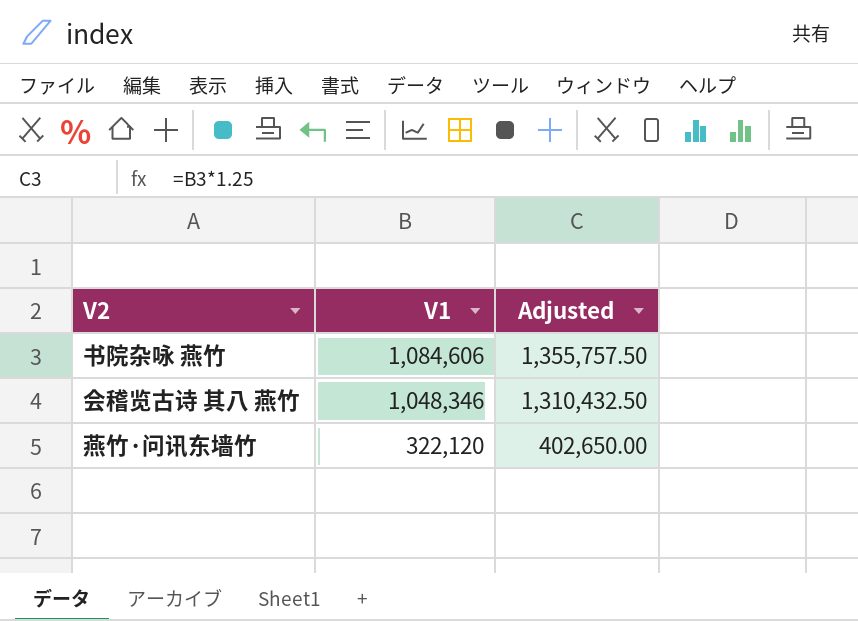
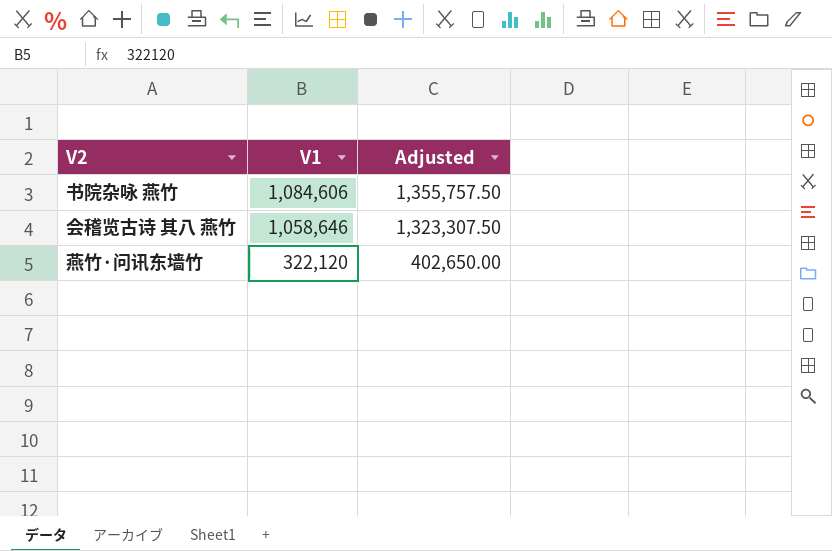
会稽览古诗 其八 燕竹 | V1: 1,048,346 -> 1,058,646
会稽览古诗 其八 燕竹 | Adjusted: 1,310,432.50 -> 1,323,307.50

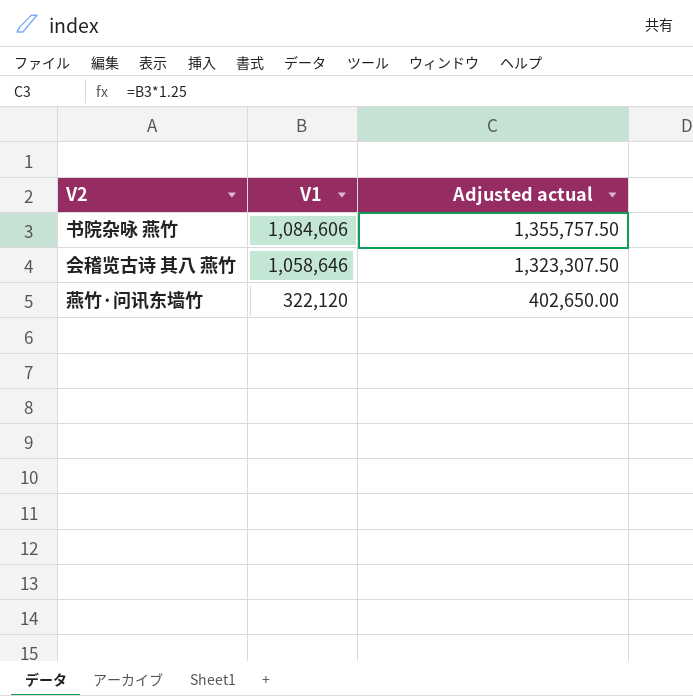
column name: Adjusted -> Adjusted actual

